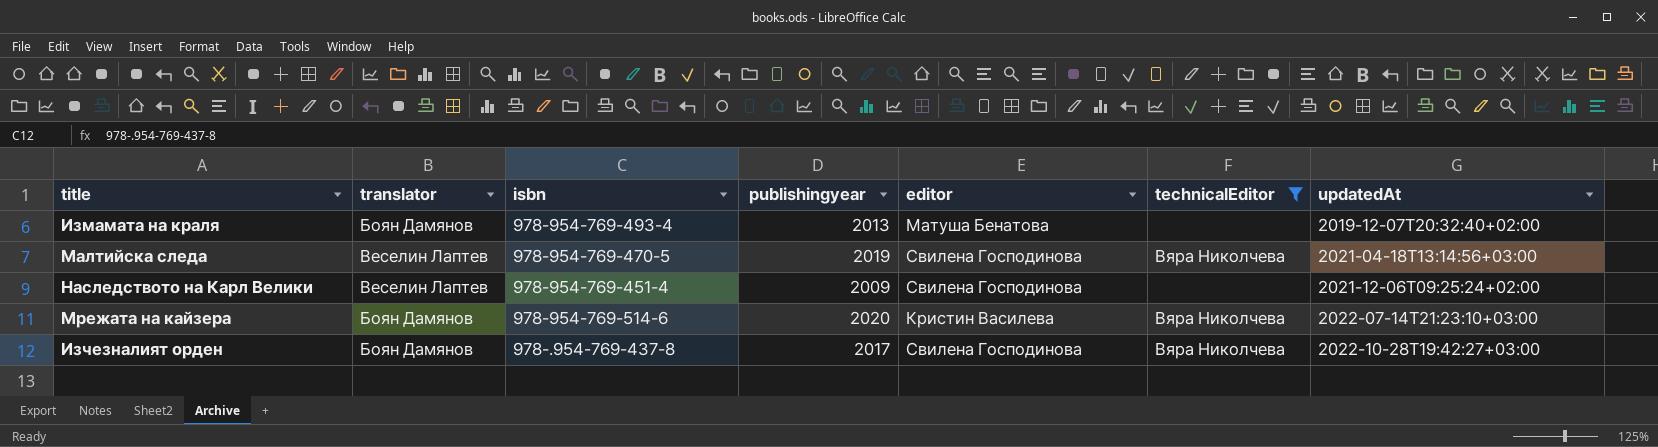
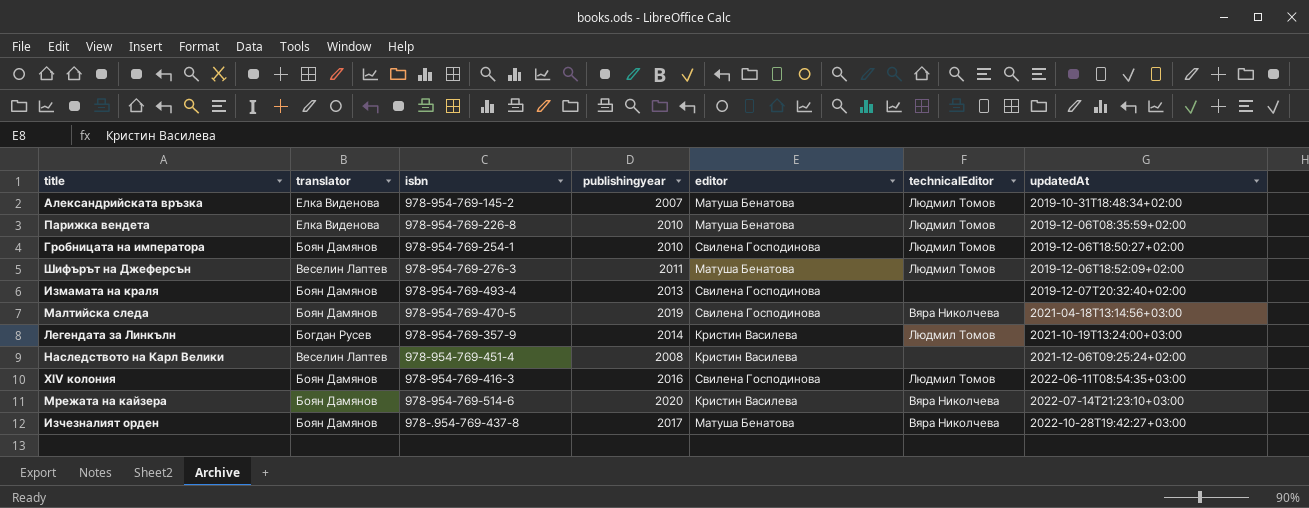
filter: technicalEditor != Людмил Томов -> none
Измамата на краля | editor: Матуша Бенатова -> Свилена Господинова
Малтийска следа | translator: Веселин Лаптев -> Боян Дамянов
Наследството на Карл Велики | publishingyear: 2009 -> 2008
Наследството на Карл Велики | editor: Свилена Господинова -> Кристин Василева
Изчезналият орден | editor: Свилена Господинова -> Матуша Бенатова

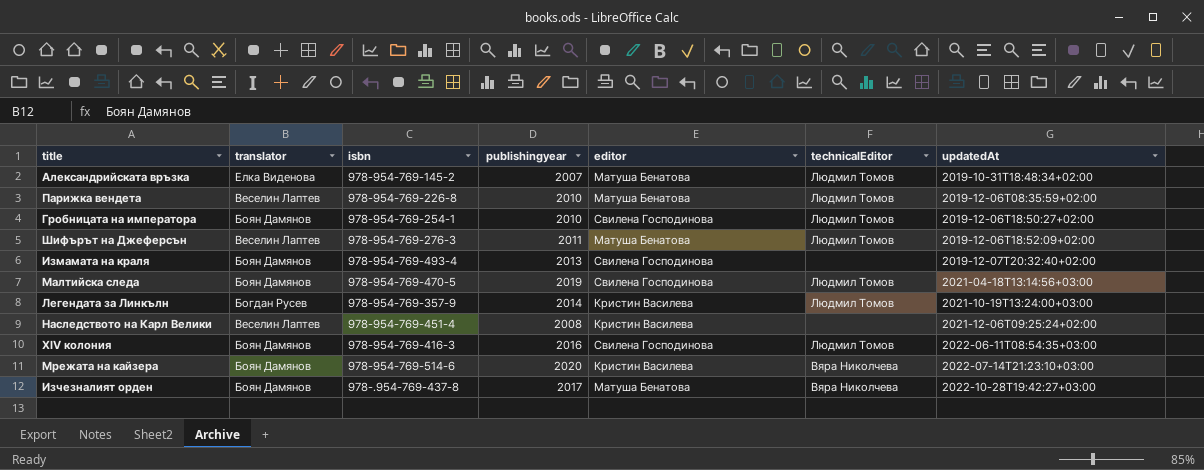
Парижка вендета | translator: Елка Виденова -> Веселин Лаптев
Малтийска следа | technicalEditor: Вяра Николчева -> Людмил Томов

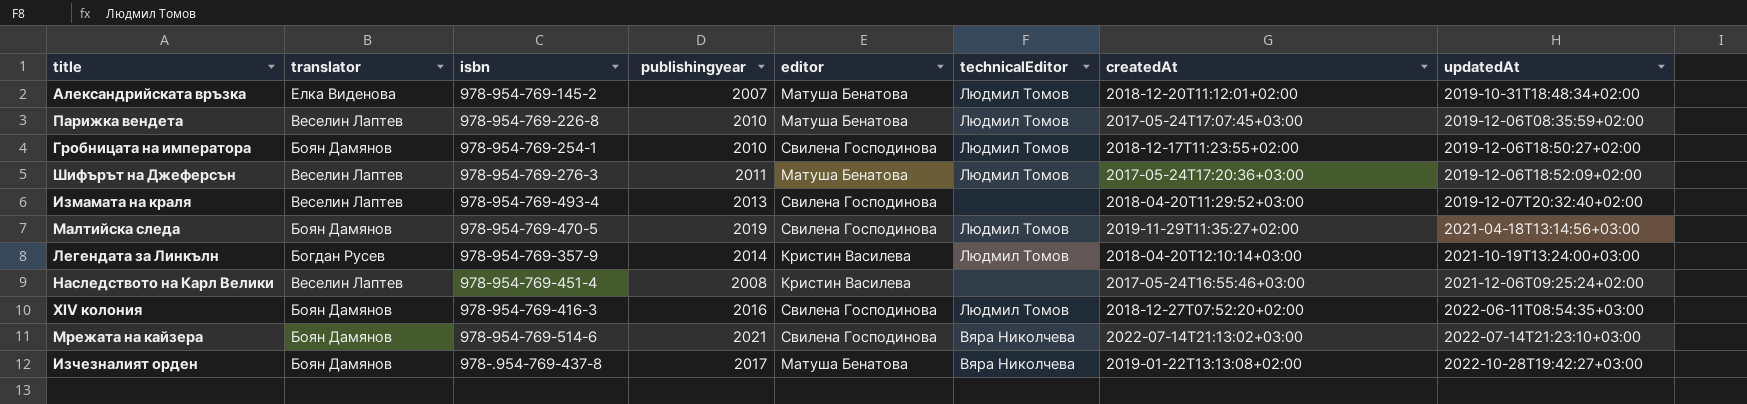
column createdAt | position: none -> 7
Измамата на краля | translator: Боян Дамянов -> Веселин Лаптев
Мрежата на кайзера | publishingyear: 2020 -> 2021
Мрежата на кайзера | editor: Кристин Василева -> Свилена Господинова

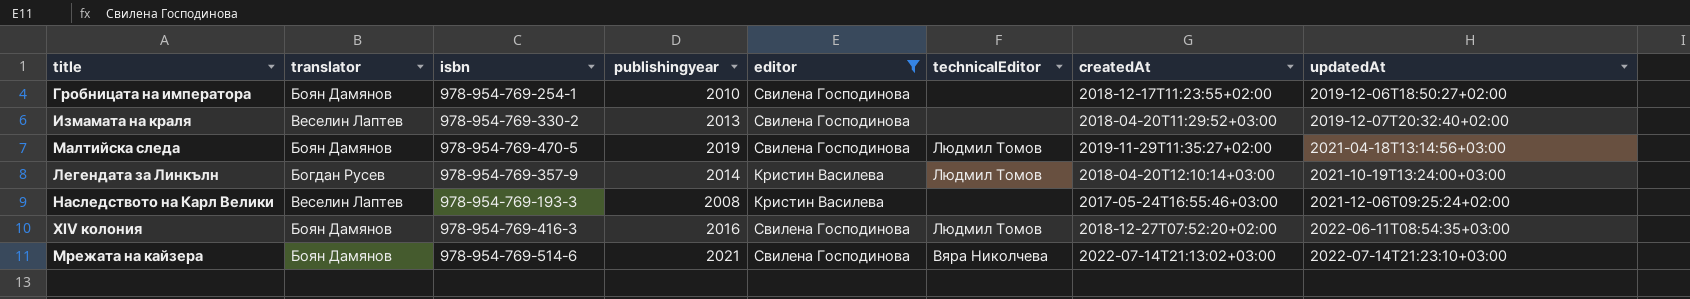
filter: none -> editor != Матуша Бенатова
Гробницата на императора | technicalEditor: Людмил Томов -> none
Измамата на краля | isbn: 978-954-769-493-4 -> 978-954-769-330-2
Наследството на Карл Велики | isbn: 978-954-769-451-4 -> 978-954-769-193-3

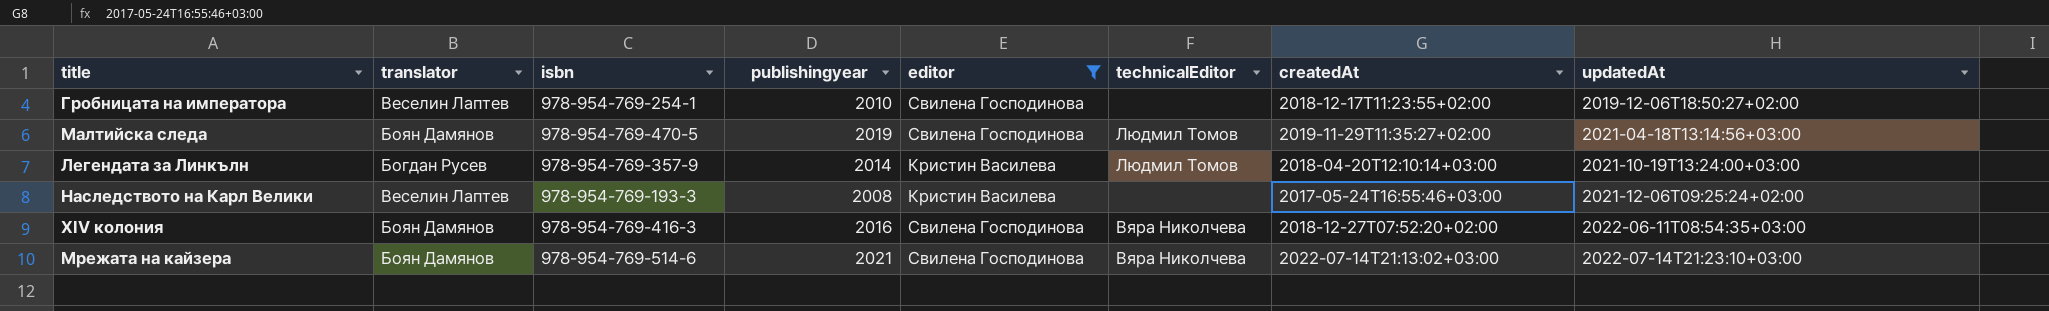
row Измамата на краля: Веселин Лаптев | 978-954-769-330-2 | 2013 | Свилена Господинова | none | 2018-04-20T11:29:52+03:00 | 2019-12-07T20:32:40+02:00 -> none
Гробницата на императора | translator: Боян Дамянов -> Веселин Лаптев
XIV колония | technicalEditor: Людмил Томов -> Вяра Николчева

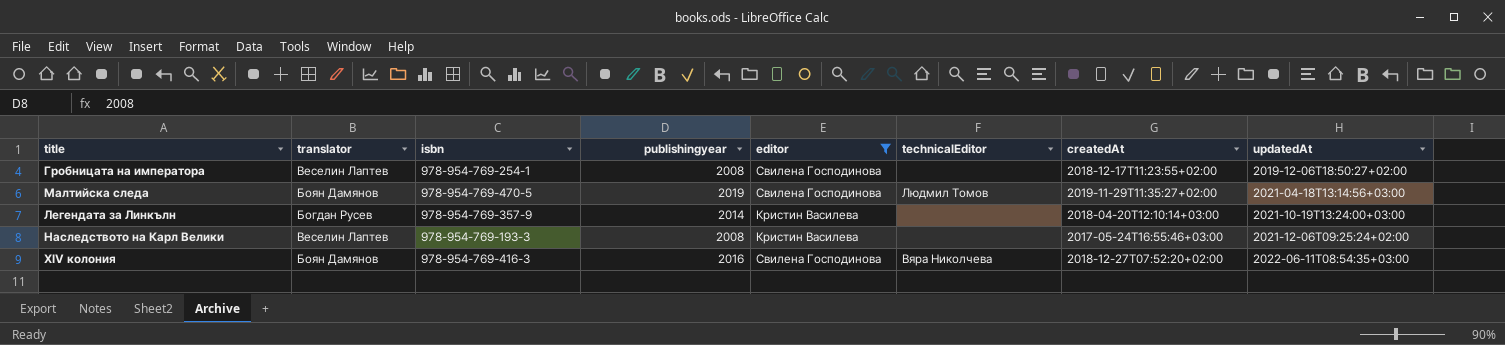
row Мрежата на кайзера: Боян Дамянов | 978-954-769-514-6 | 2021 | Свилена Господинова | Вяра Николчева | 2022-07-14T21:13:02+03:00 | 2022-07-14T21:23:10+03:00 -> none
Гробницата на императора | publishingyear: 2010 -> 2008
Легендата за Линкълн | technicalEditor: Людмил Томов -> none

